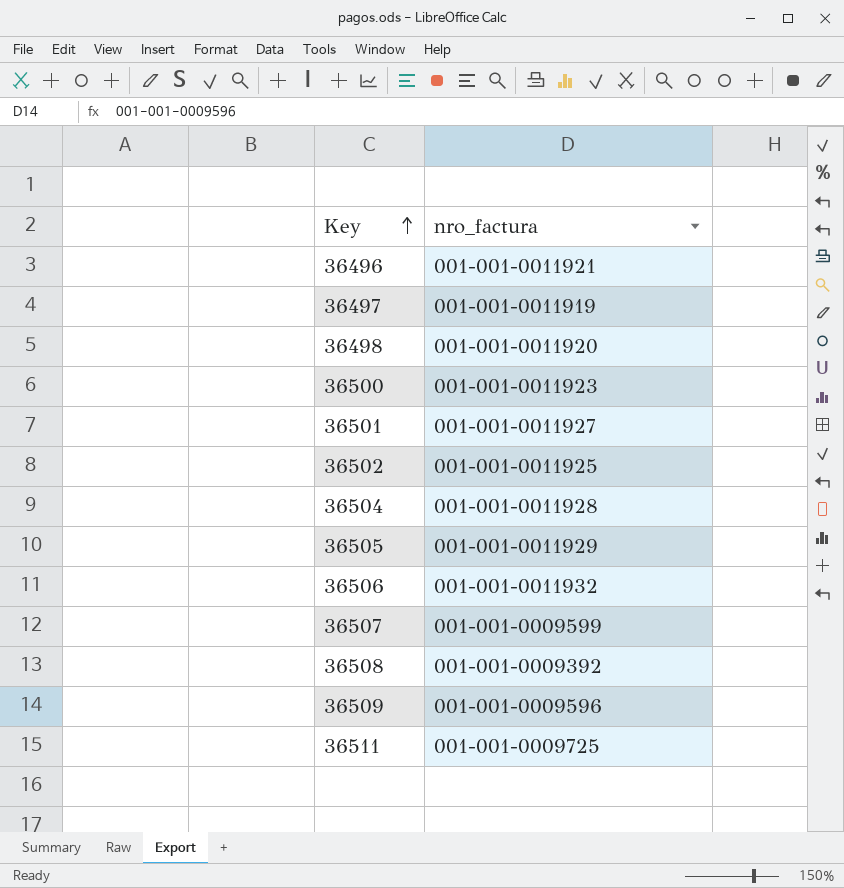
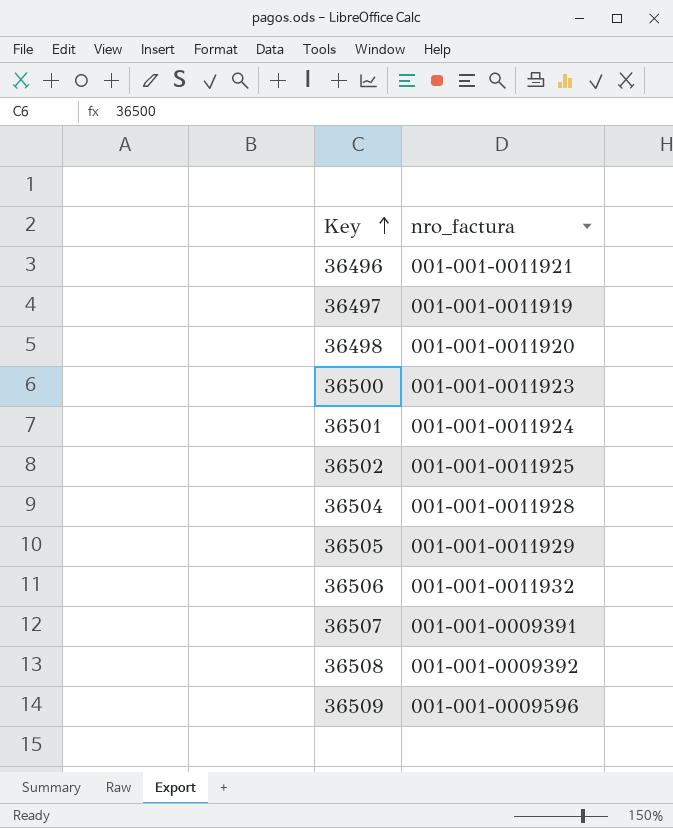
row 36511: 001-001-0009725 -> none
36501 | nro_factura: 001-001-0011927 -> 001-001-0011924
36507 | nro_factura: 001-001-0009599 -> 001-001-0009391

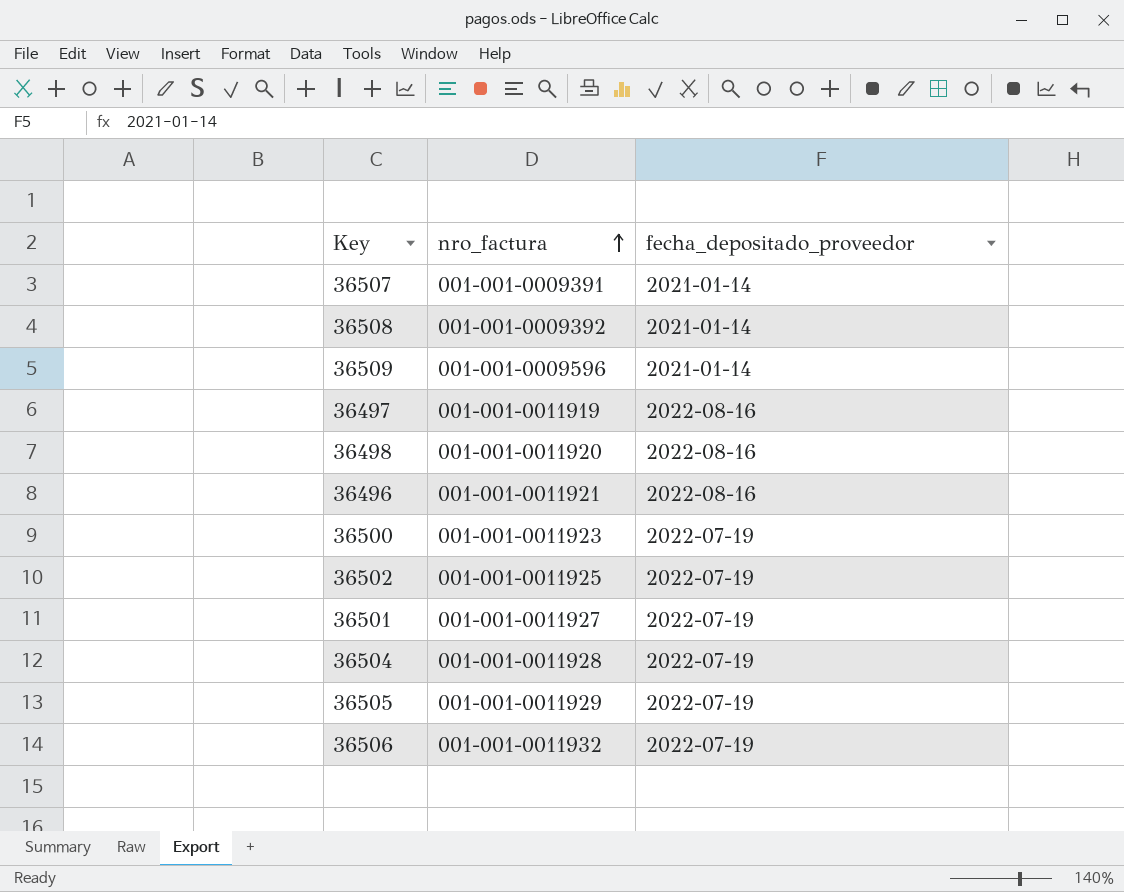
row order: Key ascending -> nro_factura ascending
column fecha_depositado_proveedor | position: none -> 3
36501 | nro_factura: 001-001-0011924 -> 001-001-0011927

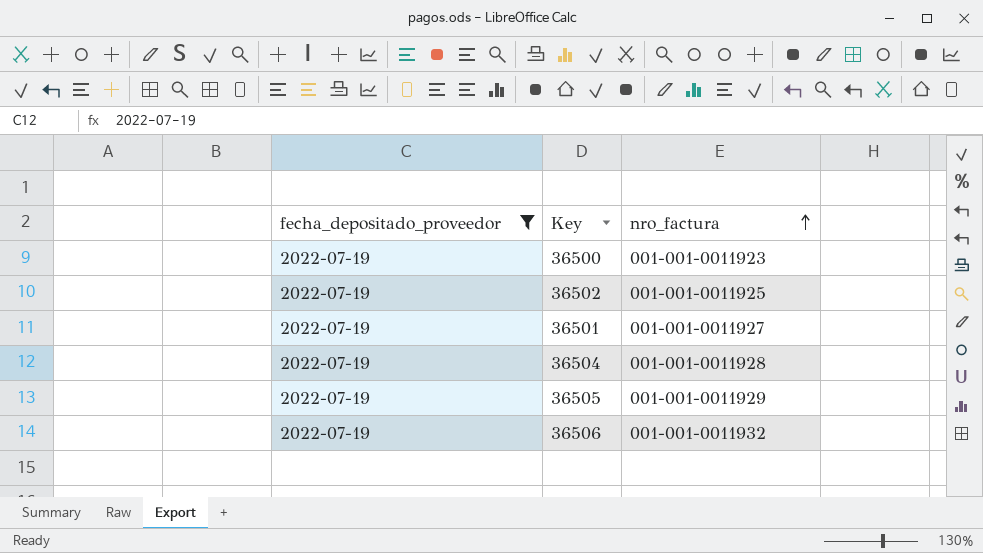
filter: none -> fecha_depositado_proveedor = 2022-07-19
column fecha_depositado_proveedor | position: 3 -> 1

